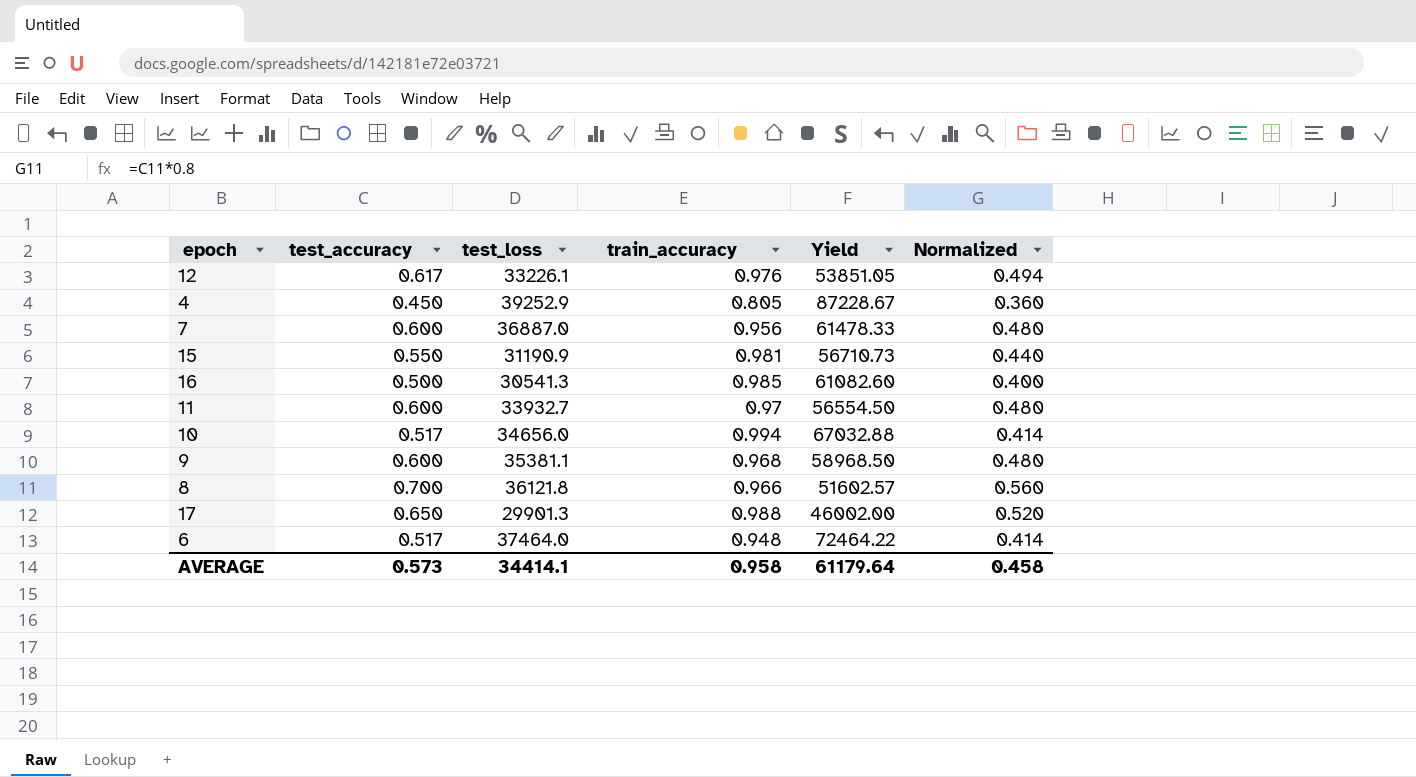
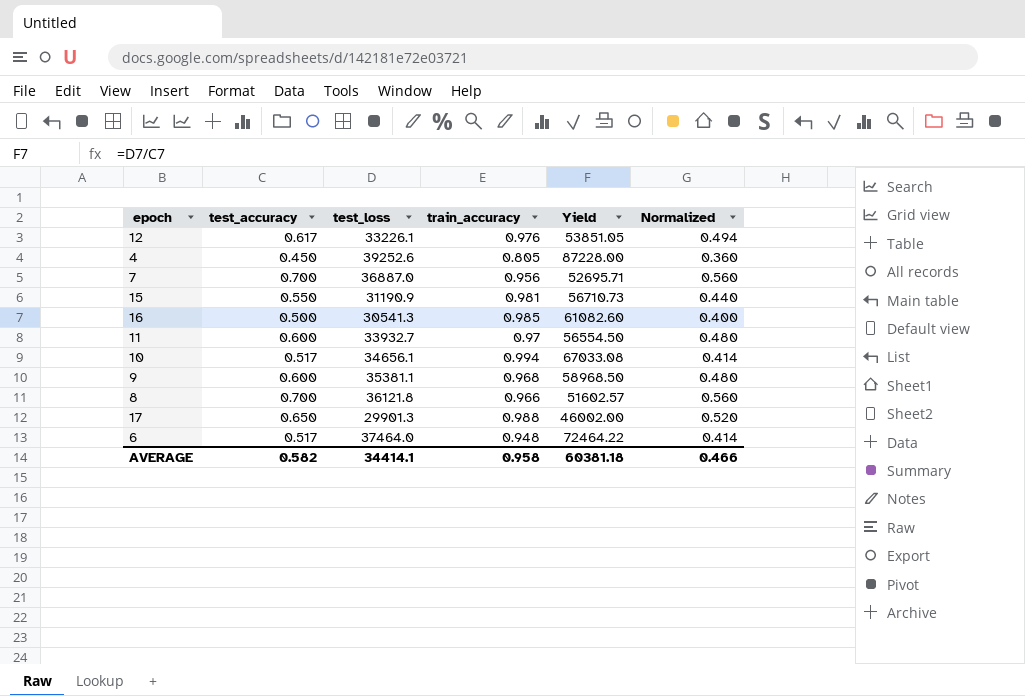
4 | test_loss: 39252.9 -> 39252.6
4 | Yield: 87228.67 -> 87228.00
7 | test_accuracy: 0.600 -> 0.700
7 | Yield: 61478.33 -> 52695.71
7 | Normalized: 0.480 -> 0.560
10 | test_loss: 34656.0 -> 34656.1
10 | Yield: 67032.88 -> 67033.08
AVERAGE | test_accuracy: 0.573 -> 0.582
AVERAGE | Yield: 61179.64 -> 60381.18
AVERAGE | Normalized: 0.458 -> 0.466

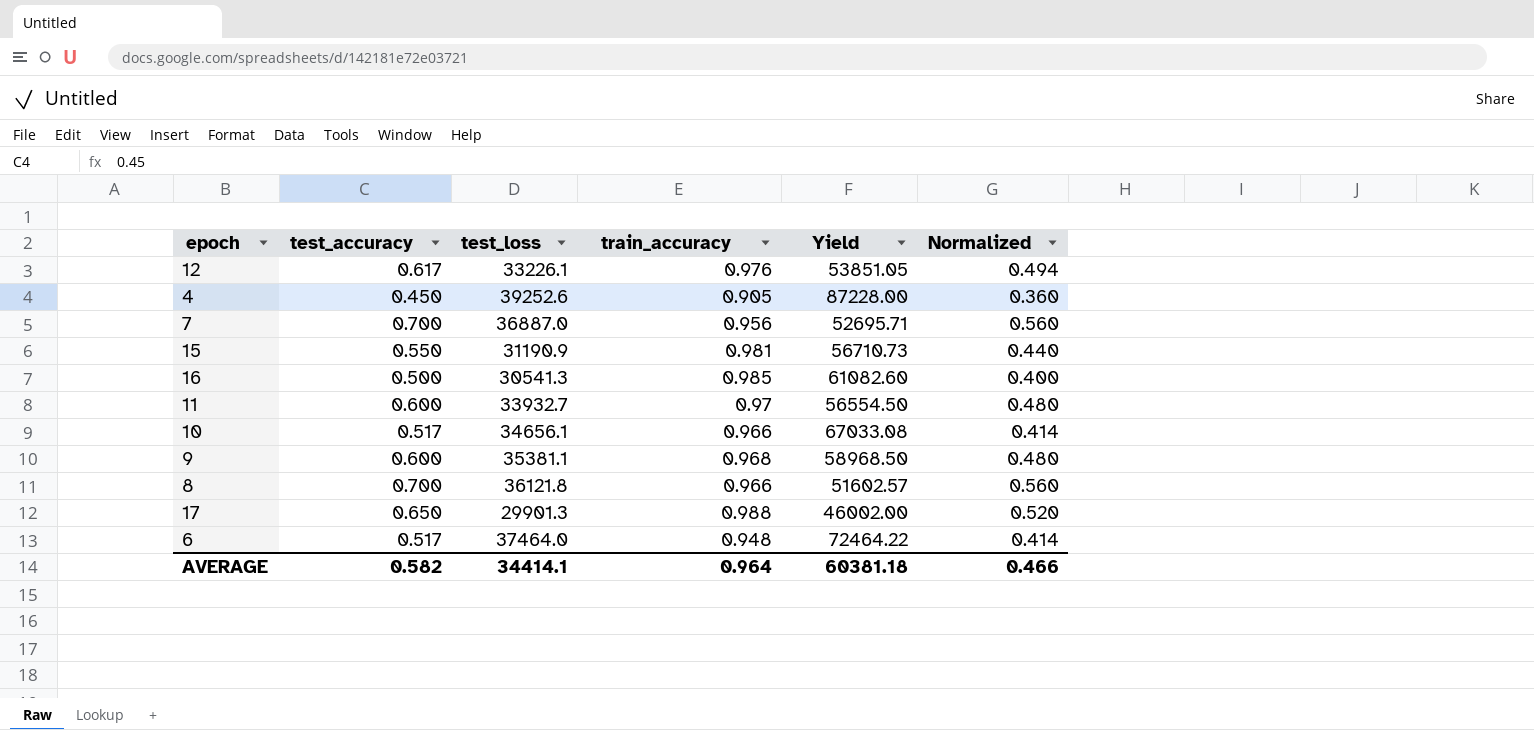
4 | train_accuracy: 0.805 -> 0.905
10 | train_accuracy: 0.994 -> 0.966
AVERAGE | train_accuracy: 0.958 -> 0.964

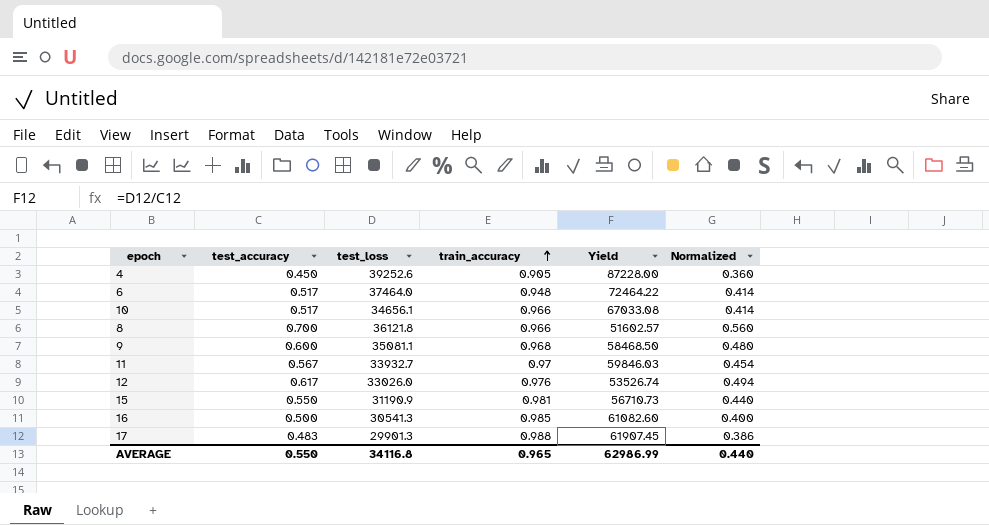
row order: none -> train_accuracy ascending
row 7: 0.700 | 36887.0 | 0.956 | 52695.71 | 0.560 -> none
9 | test_loss: 35381.1 -> 35081.1
9 | Yield: 58968.50 -> 58468.50
11 | test_accuracy: 0.600 -> 0.567
11 | Yield: 56554.50 -> 59846.03
11 | Normalized: 0.480 -> 0.454
12 | test_loss: 33226.1 -> 33026.0
12 | Yield: 53851.05 -> 53526.74
17 | test_accuracy: 0.650 -> 0.483
17 | Yield: 46002.00 -> 61907.45
17 | Normalized: 0.520 -> 0.386
AVERAGE | test_accuracy: 0.582 -> 0.550
AVERAGE | test_loss: 34414.1 -> 34116.8
AVERAGE | train_accuracy: 0.964 -> 0.965
AVERAGE | Yield: 60381.18 -> 62986.99
AVERAGE | Normalized: 0.466 -> 0.440

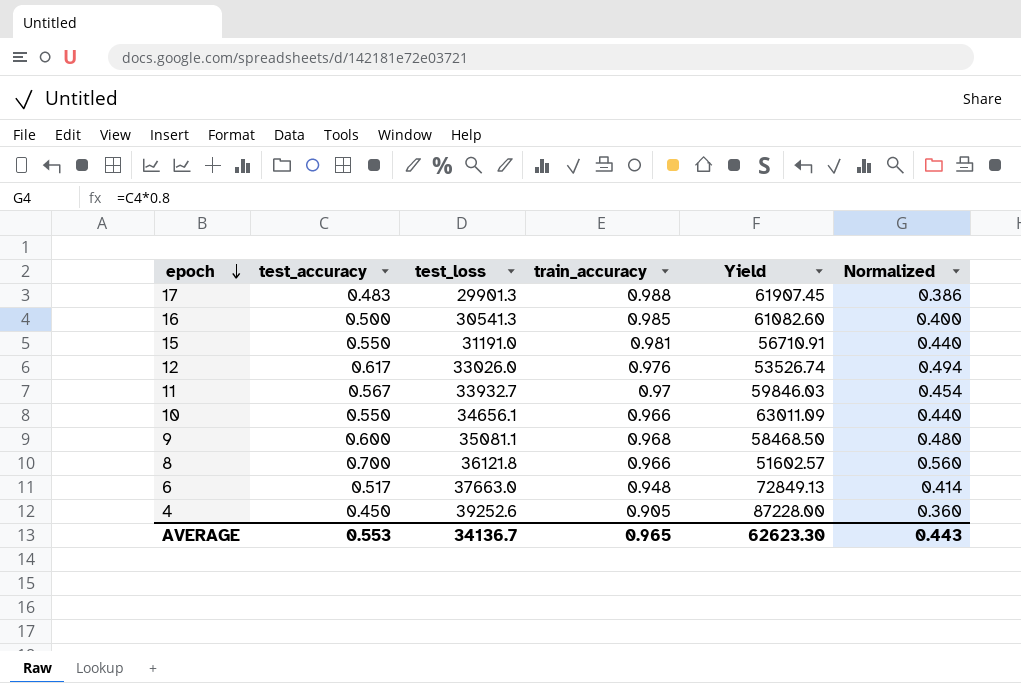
row order: train_accuracy ascending -> epoch descending
15 | test_loss: 31190.9 -> 31191.0
15 | Yield: 56710.73 -> 56710.91
10 | test_accuracy: 0.517 -> 0.550
10 | Yield: 67033.08 -> 63011.09
10 | Normalized: 0.414 -> 0.440
6 | test_loss: 37464.0 -> 37663.0
6 | Yield: 72464.22 -> 72849.13
AVERAGE | test_accuracy: 0.550 -> 0.553
AVERAGE | test_loss: 34116.8 -> 34136.7
AVERAGE | Yield: 62986.99 -> 62623.30
AVERAGE | Normalized: 0.440 -> 0.443

